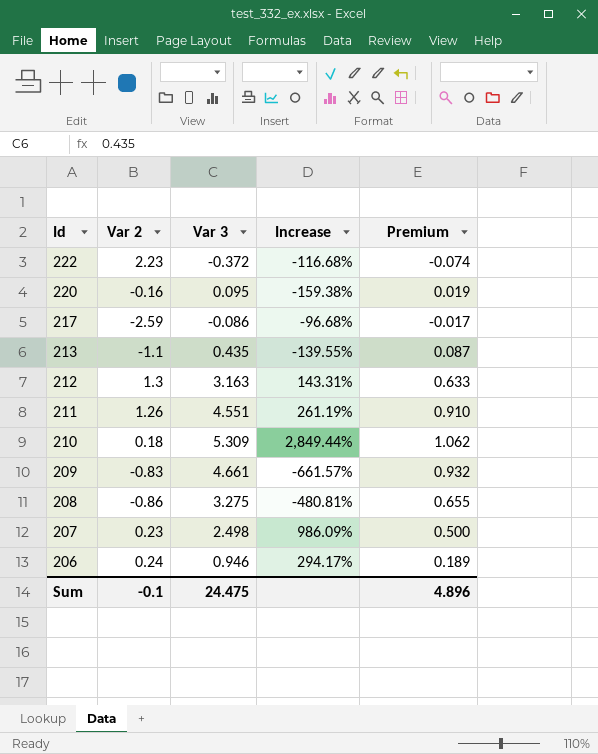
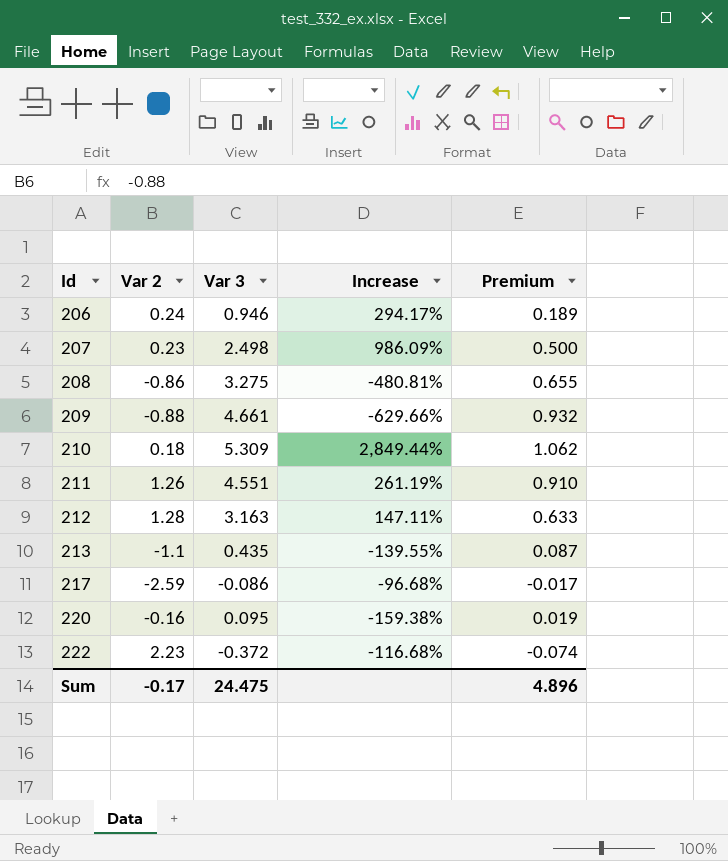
row order: Id descending -> Id ascending
209 | Var 2: -0.83 -> -0.88
209 | Increase: -661.57% -> -629.66%
212 | Var 2: 1.3 -> 1.28
212 | Increase: 143.31% -> 147.11%
Sum | Var 2: -0.1 -> -0.17

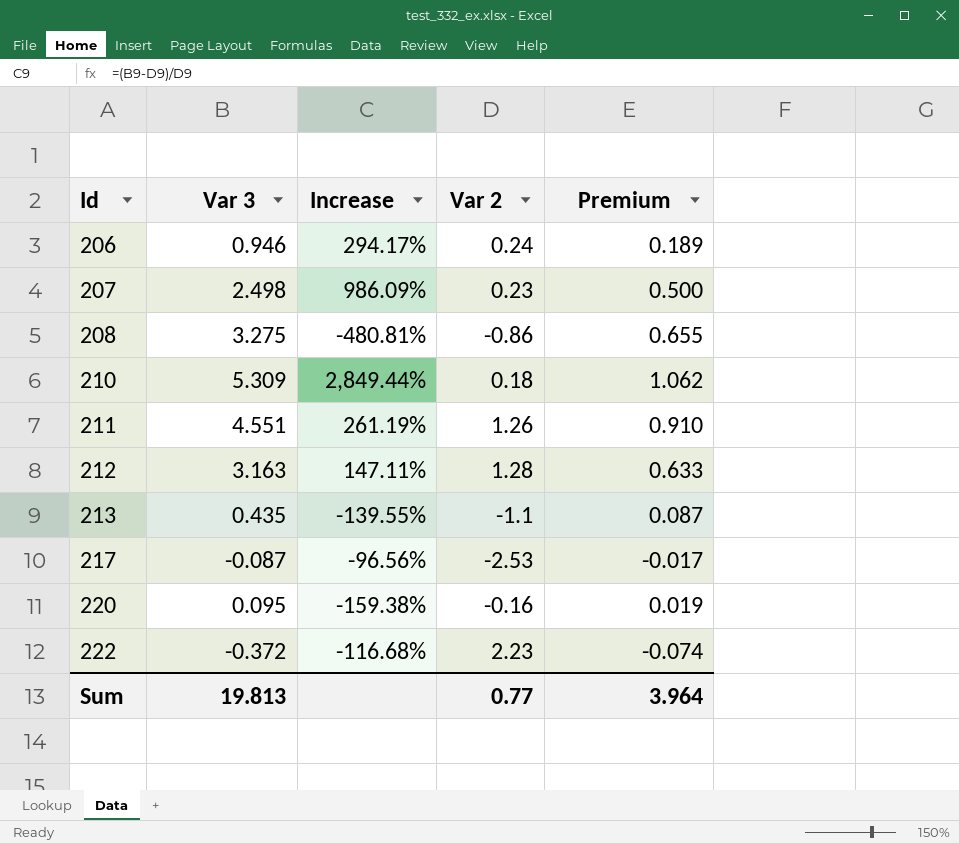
column Var 2 | position: 2 -> 4
row 209: -0.88 | 4.661 | -629.66% | 0.932 -> none
217 | Var 3: -0.086 -> -0.087
217 | Increase: -96.68% -> -96.56%
217 | Var 2: -2.59 -> -2.53
Sum | Var 3: 24.475 -> 19.813
Sum | Var 2: -0.17 -> 0.77
Sum | Premium: 4.896 -> 3.964

